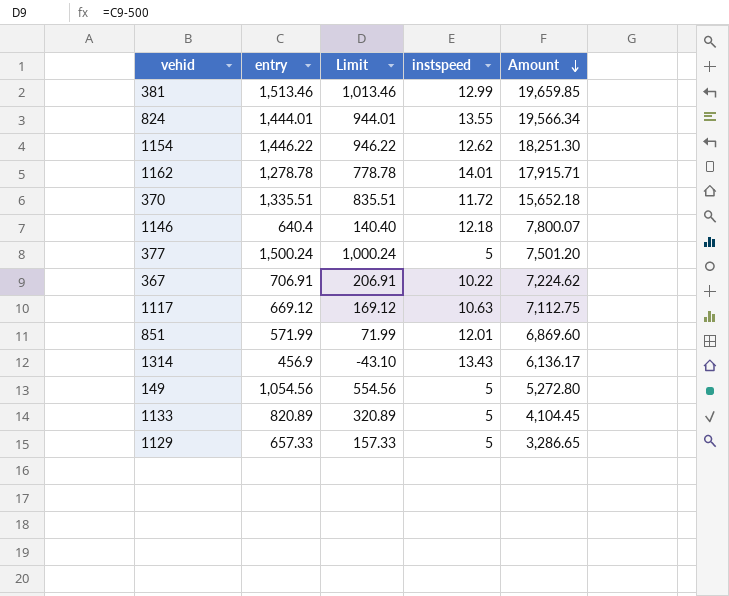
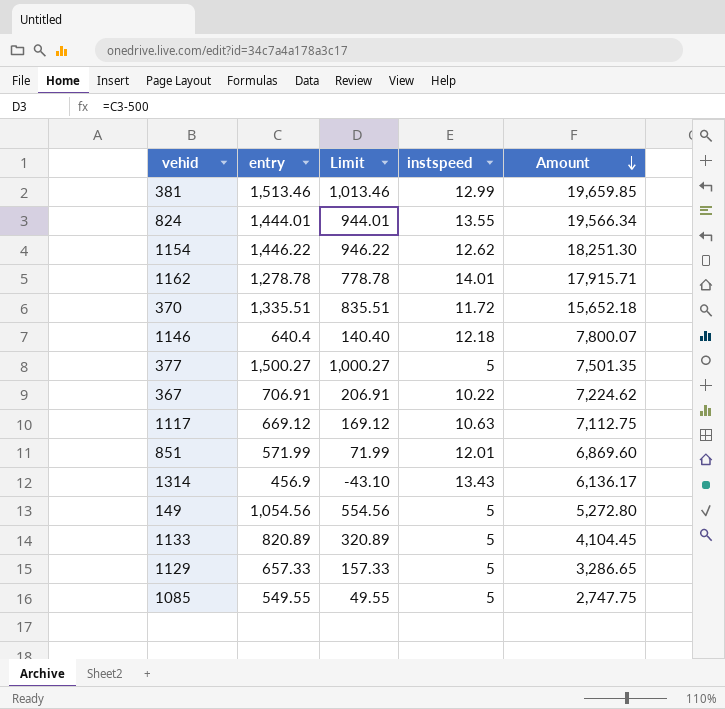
377 | entry: 1,500.24 -> 1,500.27
377 | Limit: 1,000.24 -> 1,000.27
377 | Amount: 7,501.20 -> 7,501.35
row 1085: none -> 549.55 | 49.55 | 5 | 2,747.75

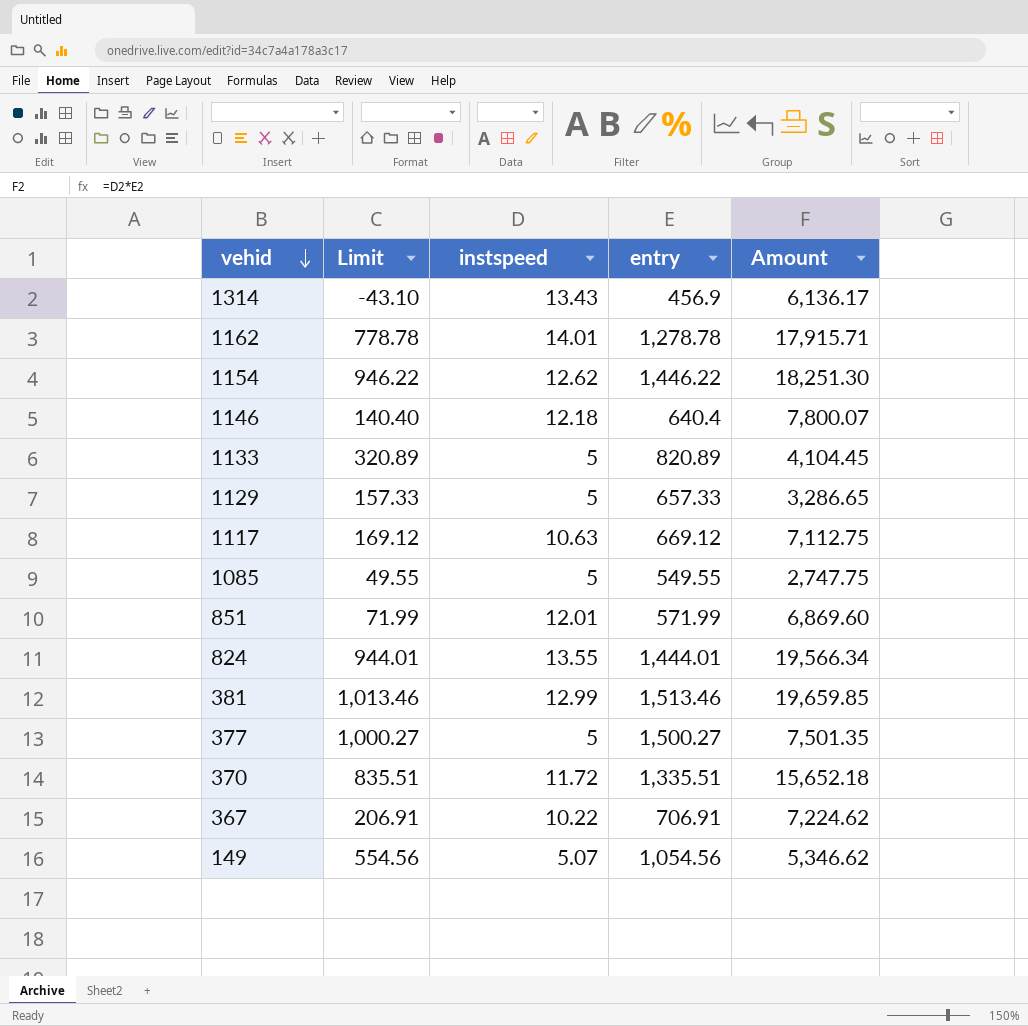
row order: Amount descending -> vehid descending
column entry | position: 2 -> 4
149 | instspeed: 5 -> 5.07
149 | Amount: 5,272.80 -> 5,346.62

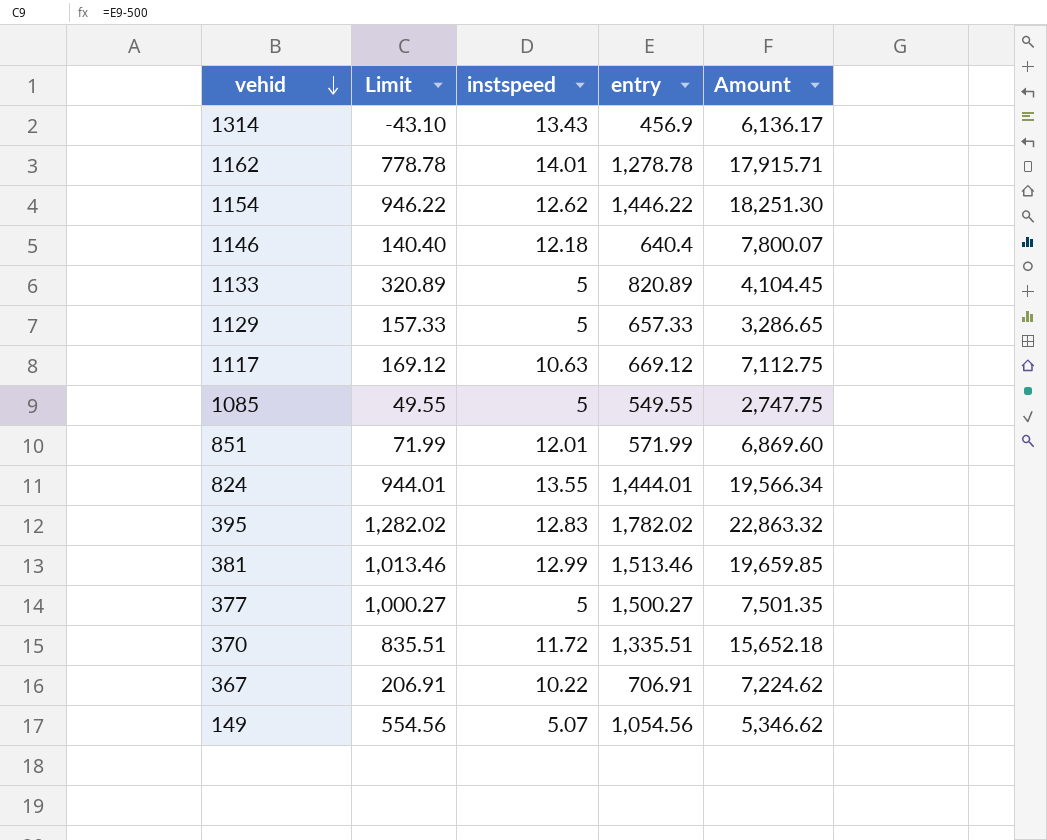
row 395: none -> 1,282.02 | 12.83 | 1,782.02 | 22,863.32

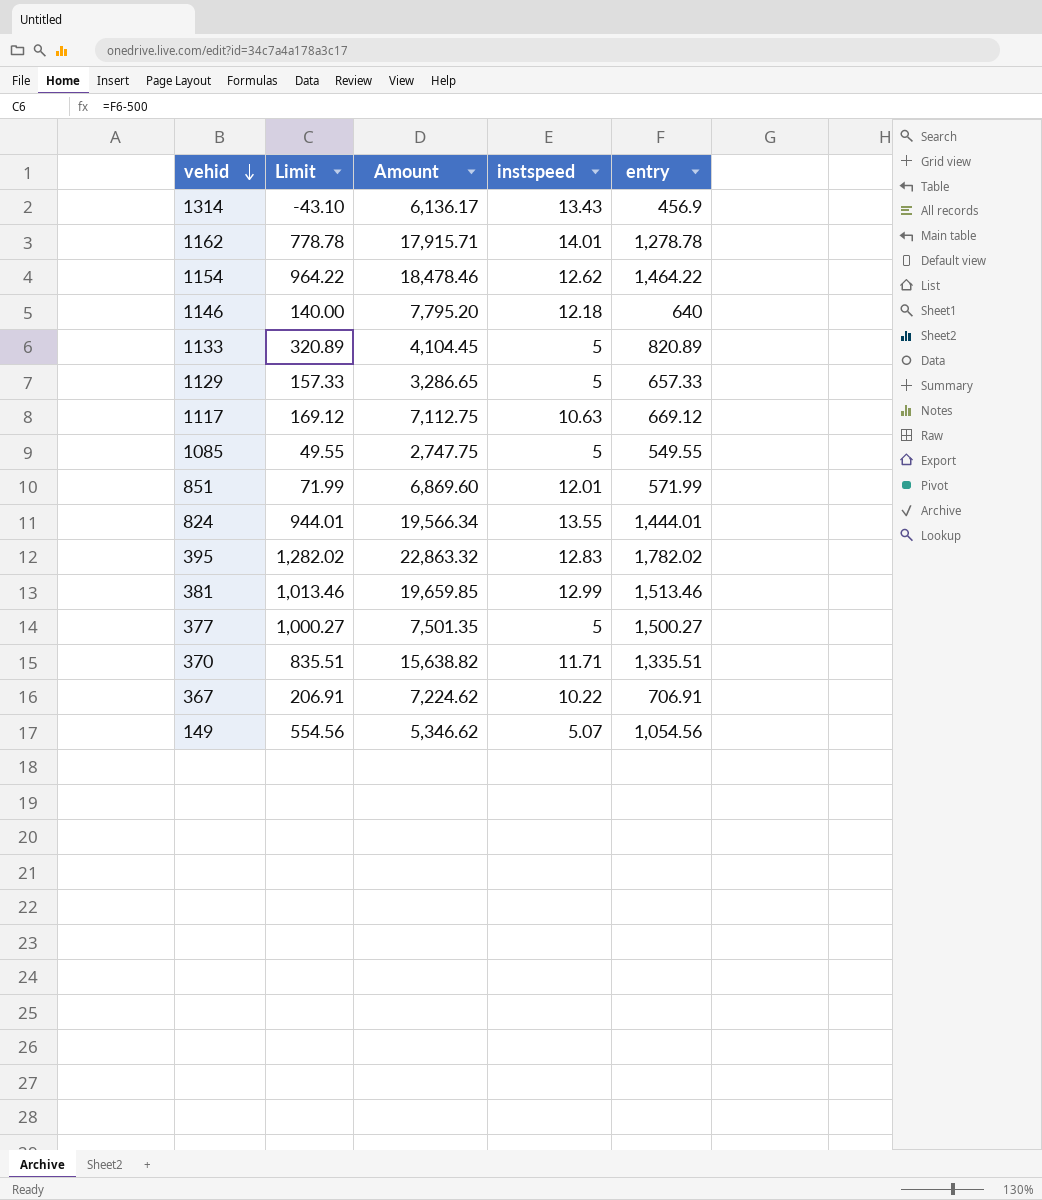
column Amount | position: 5 -> 3
1154 | Limit: 946.22 -> 964.22
1154 | Amount: 18,251.30 -> 18,478.46
1154 | entry: 1,446.22 -> 1,464.22
1146 | Limit: 140.40 -> 140.00
1146 | Amount: 7,800.07 -> 7,795.20
1146 | entry: 640.4 -> 640
370 | Amount: 15,652.18 -> 15,638.82
370 | instspeed: 11.72 -> 11.71

